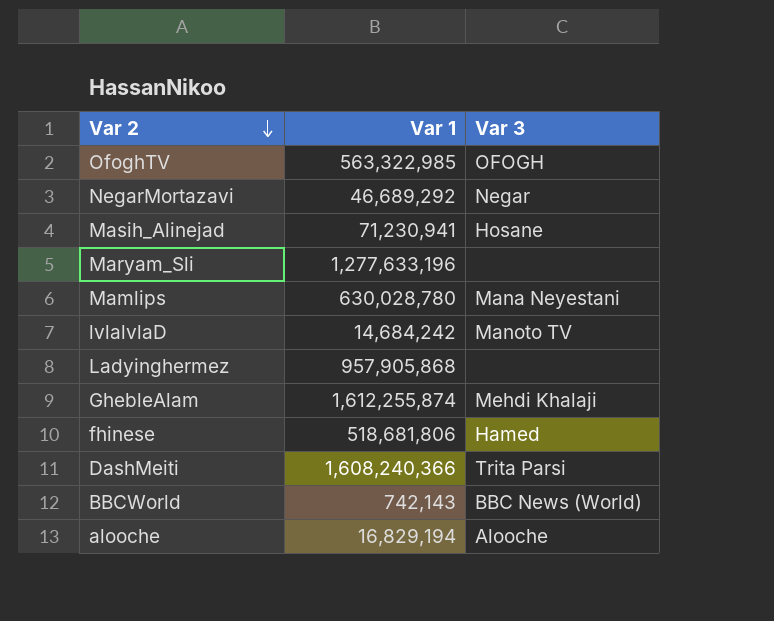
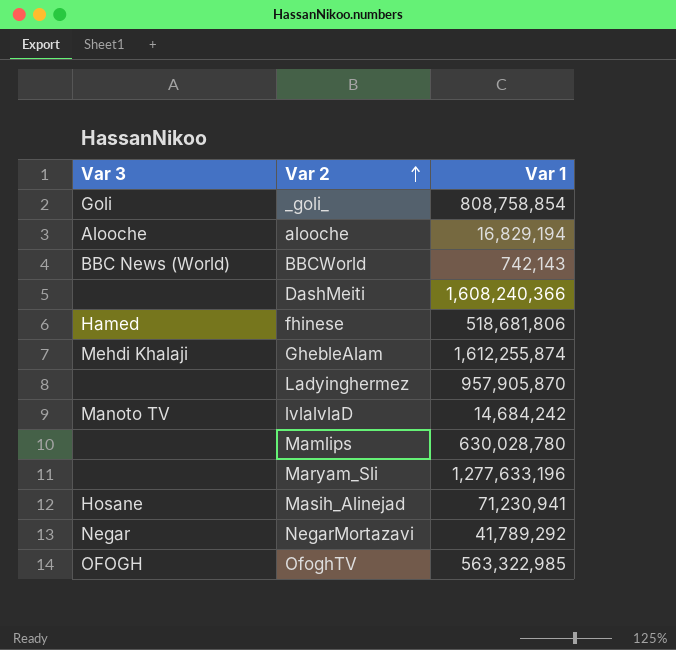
row order: Var 2 descending -> Var 2 ascending
column Var 3 | position: 3 -> 1
row _goli_: none -> Goli | 808,758,854
DashMeiti | Var 3: Trita Parsi -> none
Ladyinghermez | Var 1: 957,905,868 -> 957,905,870
Mamlips | Var 3: Mana Neyestani -> none
NegarMortazavi | Var 1: 46,689,292 -> 41,789,292

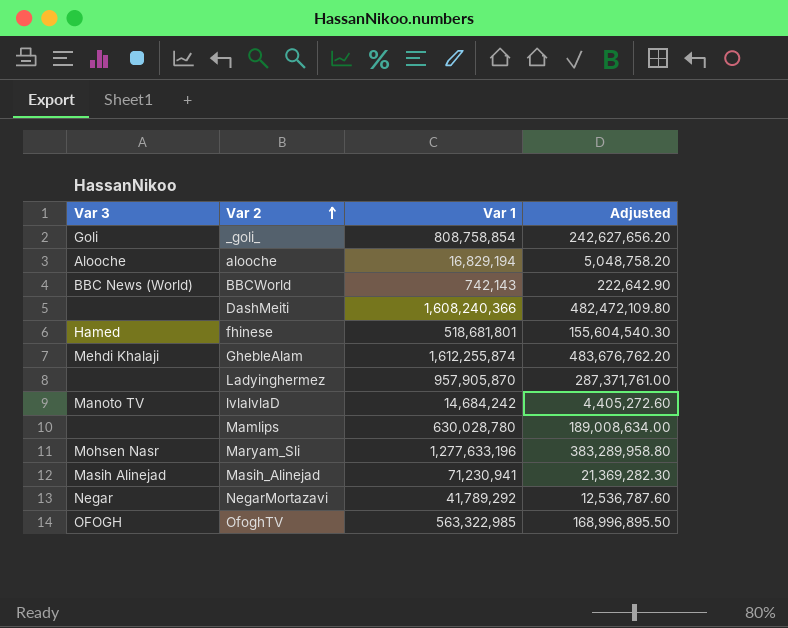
column Adjusted | formula: none -> [Var 1] * 0.3
fhinese | Var 1: 518,681,806 -> 518,681,801
Maryam_Sli | Var 3: none -> Mohsen Nasr
Masih_Alinejad | Var 3: Hosane -> Masih Alinejad

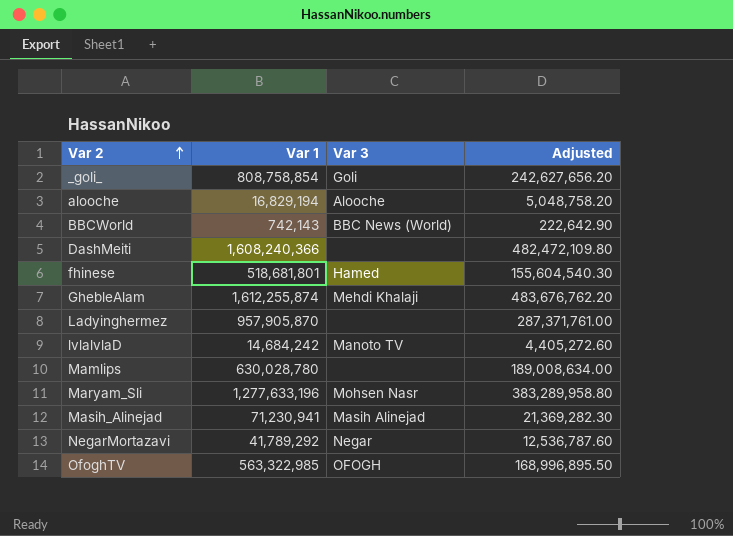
column Var 3 | position: 1 -> 3

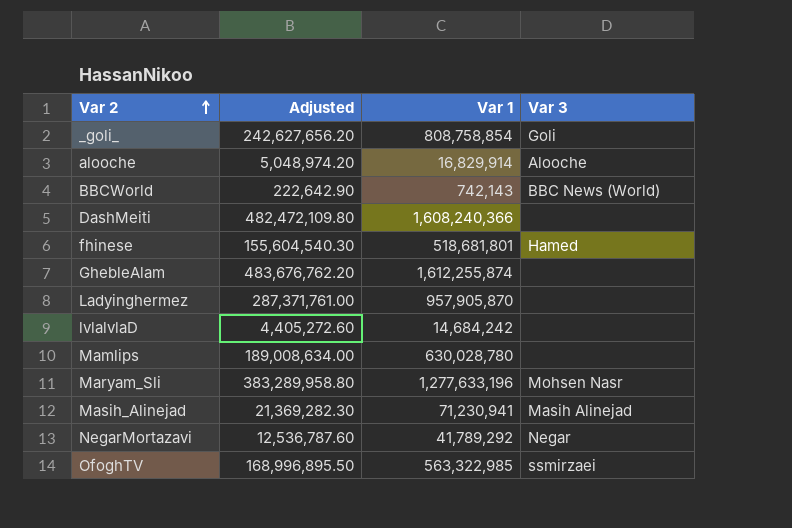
column Adjusted | position: 4 -> 2
alooche | Adjusted: 5,048,758.20 -> 5,048,974.20
alooche | Var 1: 16,829,194 -> 16,829,914
GhebleAlam | Var 3: Mehdi Khalaji -> none
lvlalvlaD | Var 3: Manoto TV -> none
OfoghTV | Var 3: OFOGH -> ssmirzaei

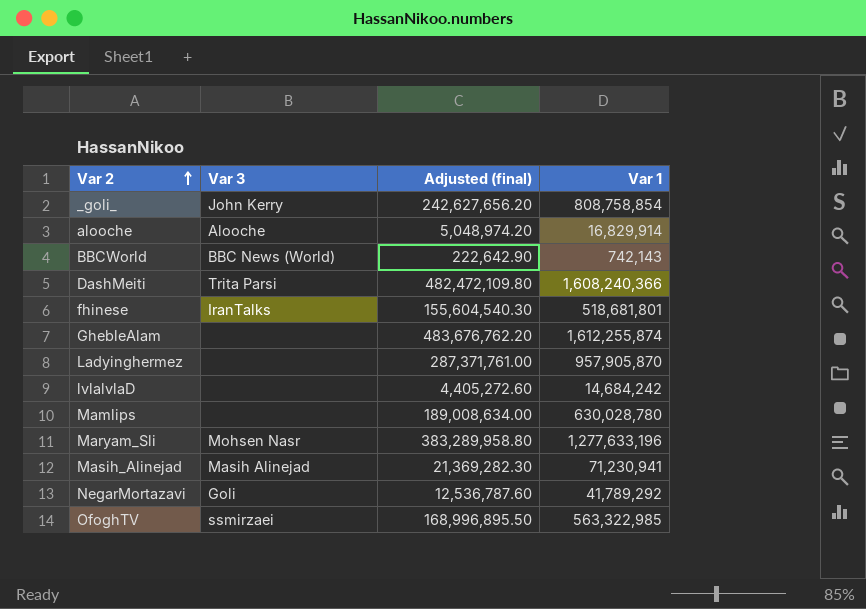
column Var 3 | position: 4 -> 2
column name: Adjusted -> Adjusted (final)
_goli_ | Var 3: Goli -> John Kerry
DashMeiti | Var 3: none -> Trita Parsi
fhinese | Var 3: Hamed -> IranTalks
NegarMortazavi | Var 3: Negar -> Goli

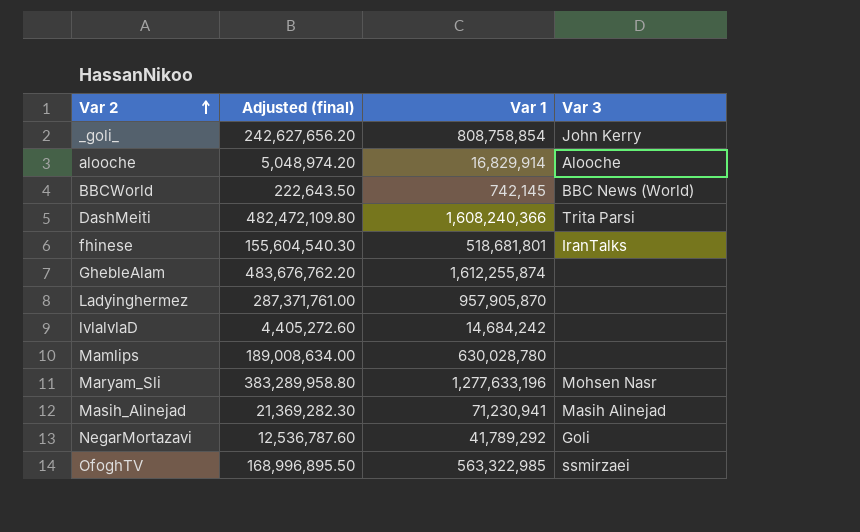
column Var 3 | position: 2 -> 4
BBCWorld | Adjusted (final): 222,642.90 -> 222,643.50
BBCWorld | Var 1: 742,143 -> 742,145

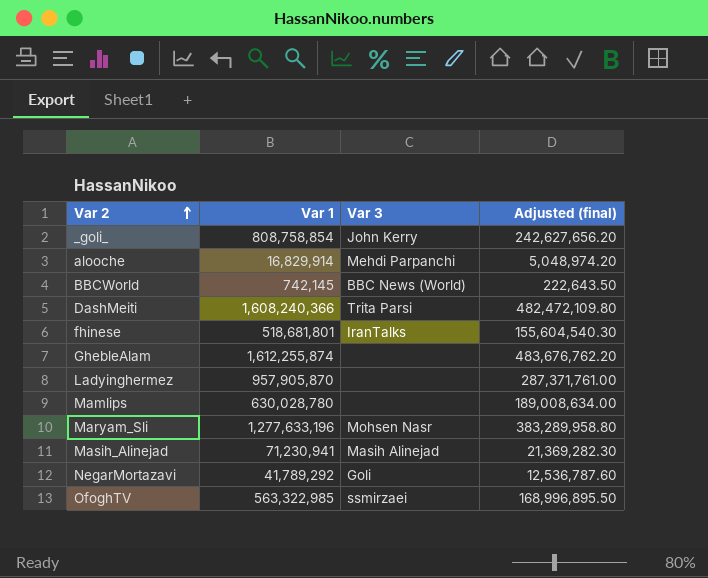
column Adjusted (final) | position: 2 -> 4
row lvlalvlaD: 4,405,272.60 | 14,684,242 | none -> none
alooche | Var 3: Alooche -> Mehdi Parpanchi

